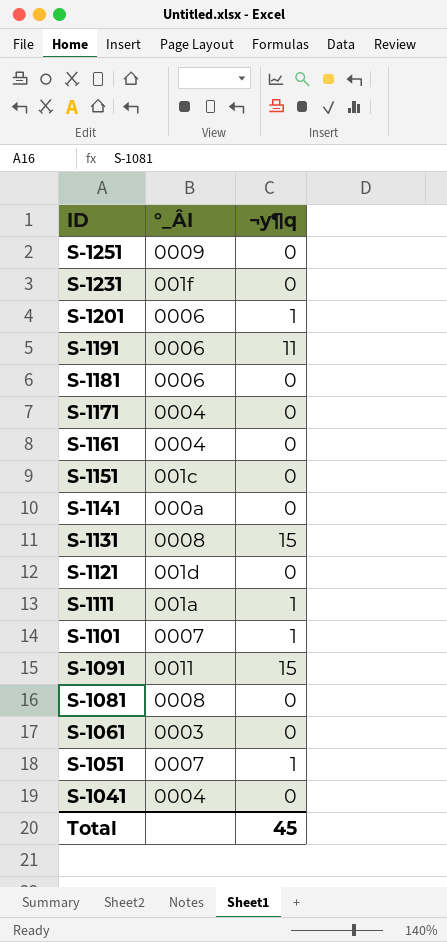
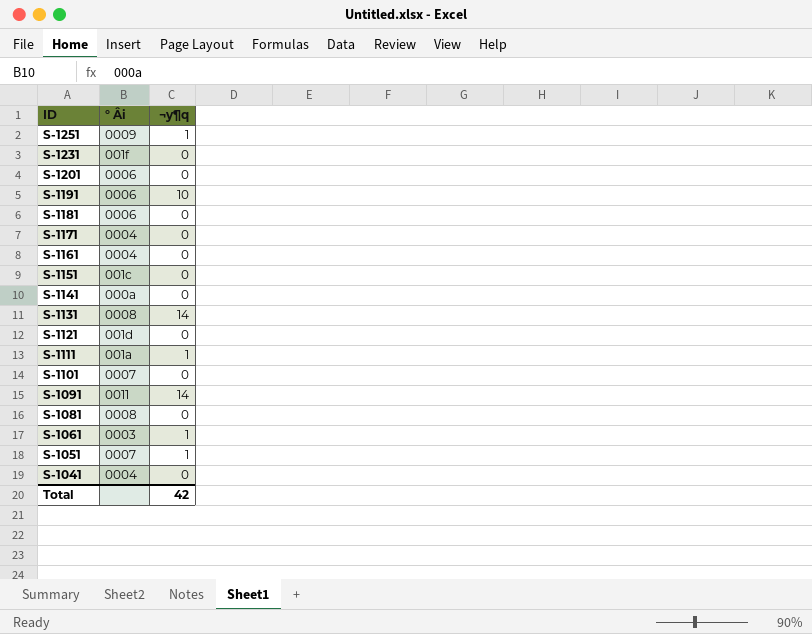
column name: °_ÂI -> ° Âi
S-1251 | ¬y¶q: 0 -> 1
S-1201 | ¬y¶q: 1 -> 0
S-1191 | ¬y¶q: 11 -> 10
S-1131 | ¬y¶q: 15 -> 14
S-1101 | ¬y¶q: 1 -> 0
S-1091 | ¬y¶q: 15 -> 14
S-1061 | ¬y¶q: 0 -> 1
Total | ¬y¶q: 45 -> 42

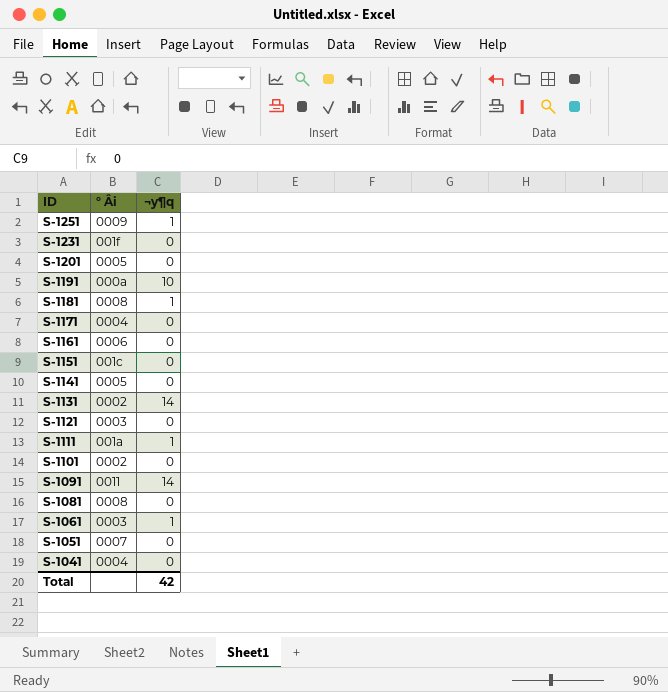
S-1201 | ° Âi: 0006 -> 0005
S-1191 | ° Âi: 0006 -> 000a
S-1181 | ° Âi: 0006 -> 0008
S-1181 | ¬y¶q: 0 -> 1
S-1161 | ° Âi: 0004 -> 0006
S-1141 | ° Âi: 000a -> 0005
S-1131 | ° Âi: 0008 -> 0002
S-1121 | ° Âi: 001d -> 0003
S-1101 | ° Âi: 0007 -> 0002
S-1051 | ¬y¶q: 1 -> 0

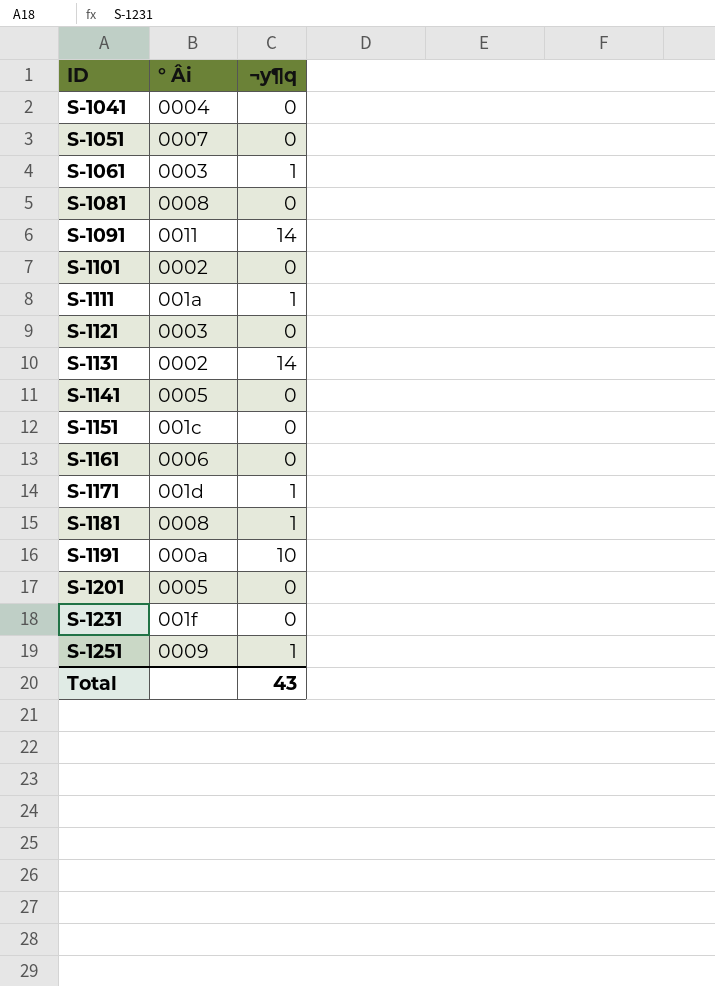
row order: ID descending -> ID ascending
S-1171 | ° Âi: 0004 -> 001d
S-1171 | ¬y¶q: 0 -> 1
Total | ¬y¶q: 42 -> 43

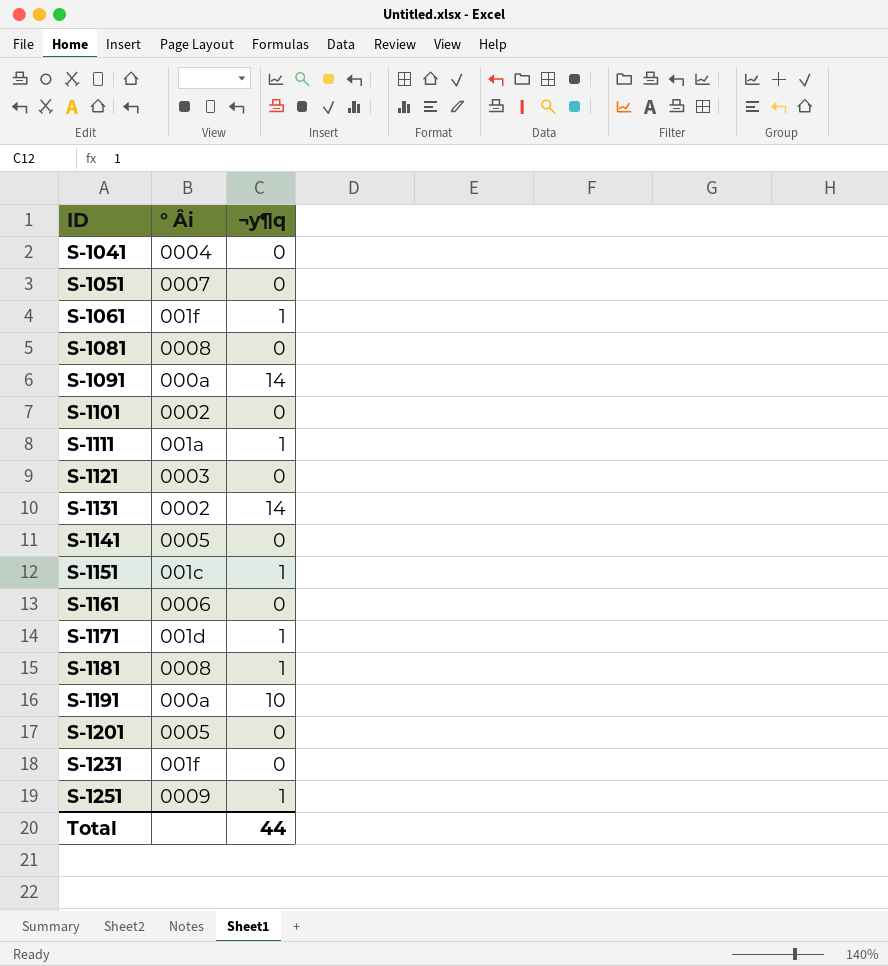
S-1061 | ° Âi: 0003 -> 001f
S-1091 | ° Âi: 0011 -> 000a
S-1151 | ¬y¶q: 0 -> 1
Total | ¬y¶q: 43 -> 44

